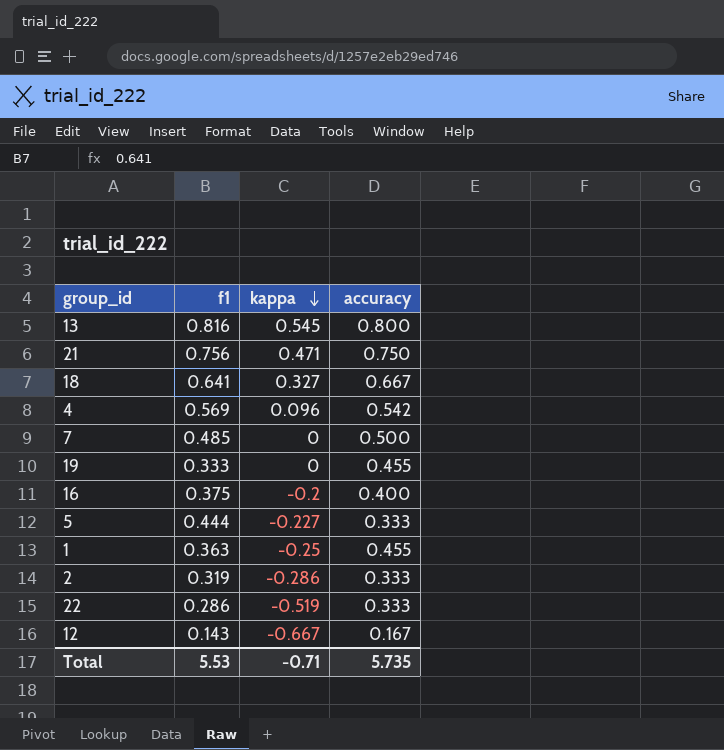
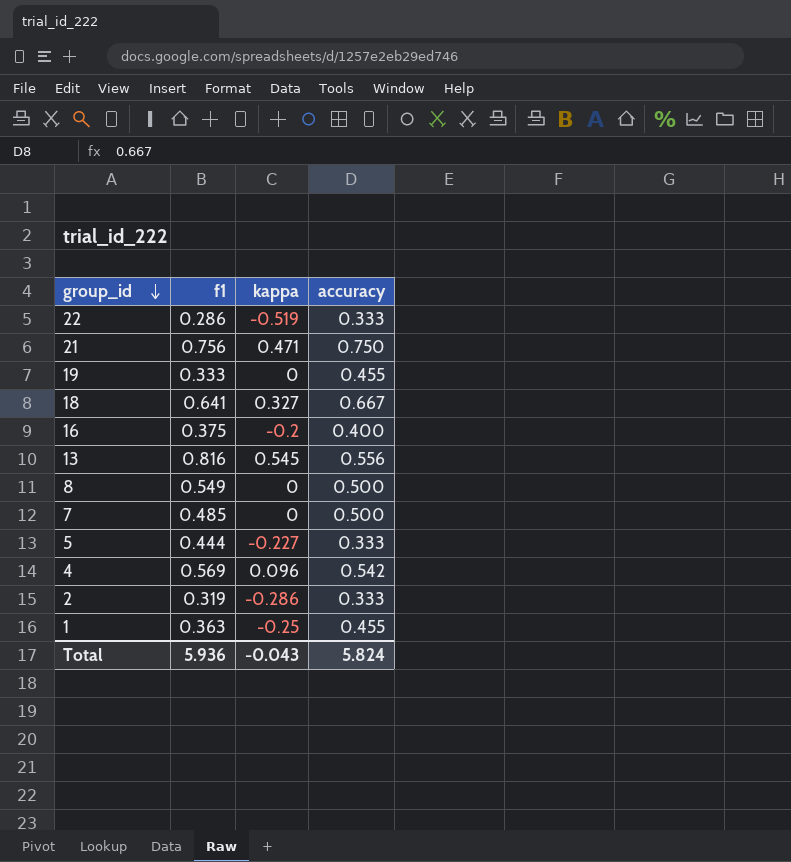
row order: kappa descending -> group_id descending
row 12: 0.143 | -0.667 | 0.167 -> none
13 | accuracy: 0.800 -> 0.556
row 8: none -> 0.549 | 0 | 0.500
Total | f1: 5.53 -> 5.936
Total | kappa: -0.71 -> -0.043
Total | accuracy: 5.735 -> 5.824

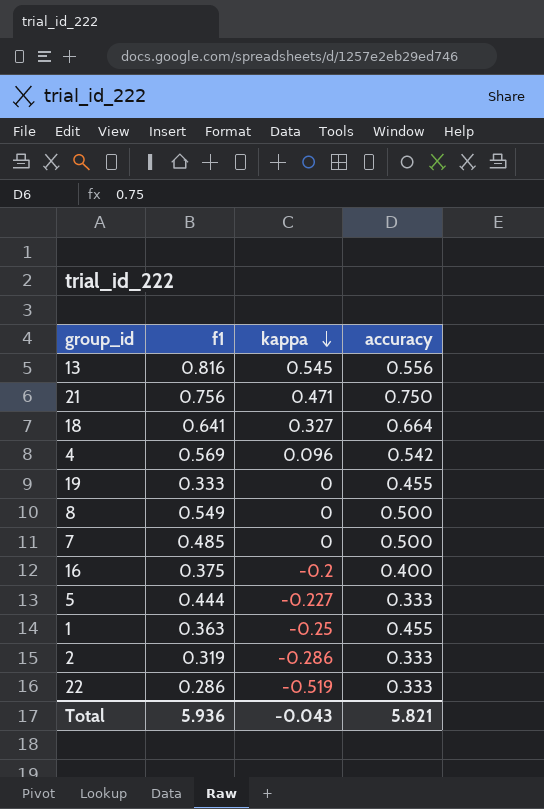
row order: group_id descending -> kappa descending
18 | accuracy: 0.667 -> 0.664
Total | accuracy: 5.824 -> 5.821

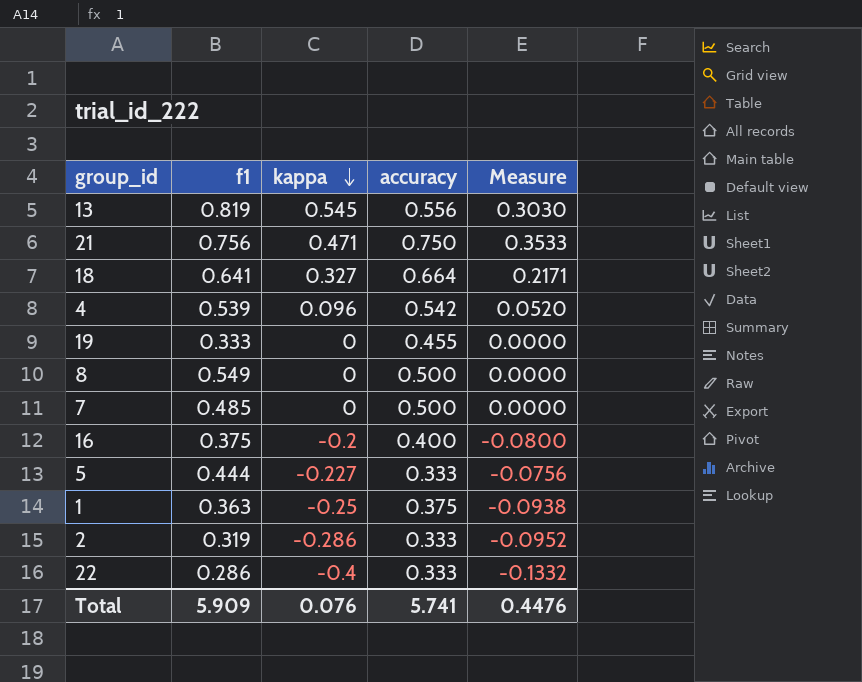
column Measure | formula: none -> [kappa] * [accuracy]
13 | f1: 0.816 -> 0.819
4 | f1: 0.569 -> 0.539
1 | accuracy: 0.455 -> 0.375
22 | kappa: -0.519 -> -0.4
Total | f1: 5.936 -> 5.909
Total | kappa: -0.043 -> 0.076
Total | accuracy: 5.821 -> 5.741

